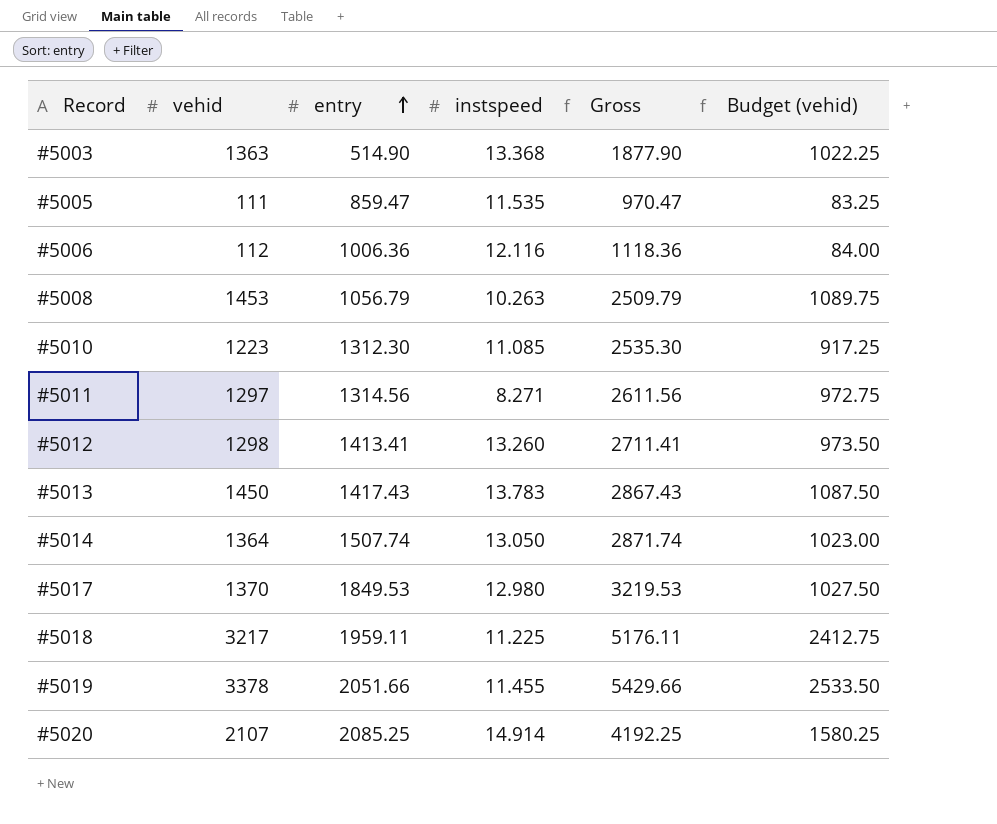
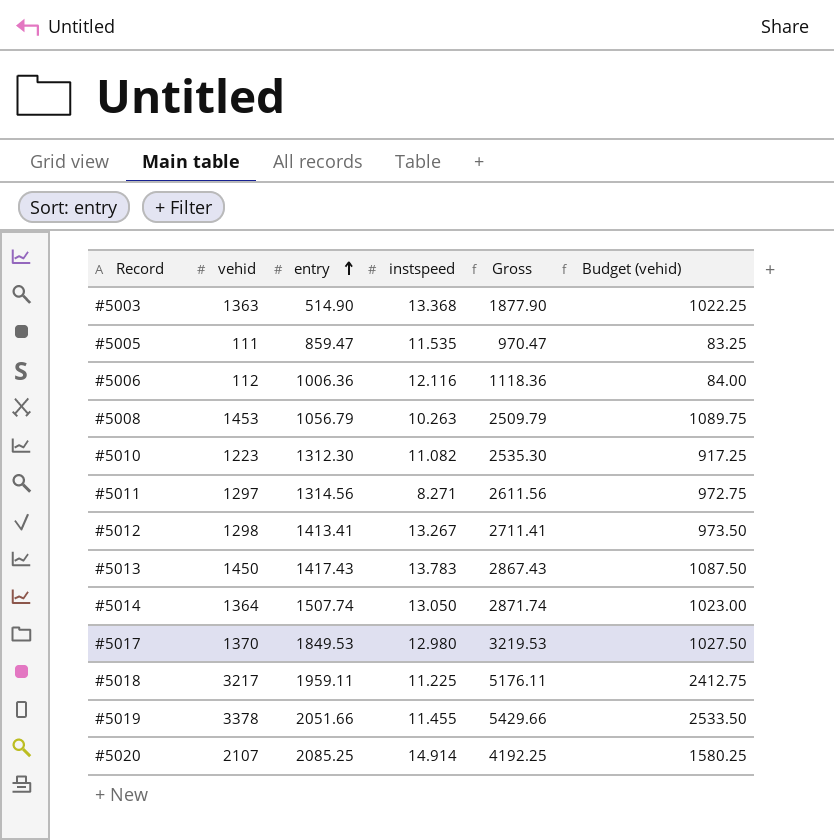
#5010 | instspeed: 11.085 -> 11.082
#5012 | instspeed: 13.260 -> 13.267

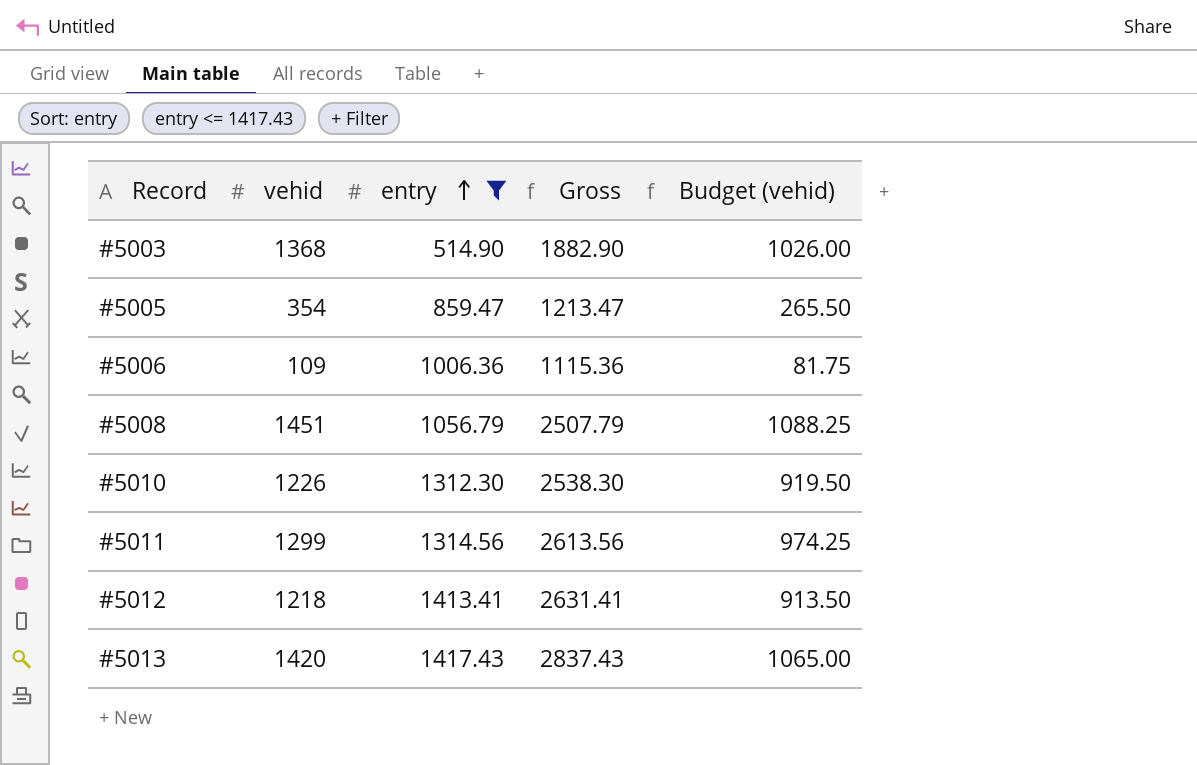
filter: none -> entry <= 1417.43
column instspeed | position: 4 -> none
#5003 | vehid: 1363 -> 1368
#5003 | Gross: 1877.90 -> 1882.90
#5003 | Budget (vehid): 1022.25 -> 1026.00
#5005 | vehid: 111 -> 354
#5005 | Gross: 970.47 -> 1213.47
#5005 | Budget (vehid): 83.25 -> 265.50
#5006 | vehid: 112 -> 109
#5006 | Gross: 1118.36 -> 1115.36
#5006 | Budget (vehid): 84.00 -> 81.75
#5008 | vehid: 1453 -> 1451
#5008 | Gross: 2509.79 -> 2507.79
#5008 | Budget (vehid): 1089.75 -> 1088.25
#5010 | vehid: 1223 -> 1226
#5010 | Gross: 2535.30 -> 2538.30
#5010 | Budget (vehid): 917.25 -> 919.50
#5011 | vehid: 1297 -> 1299
#5011 | Gross: 2611.56 -> 2613.56
#5011 | Budget (vehid): 972.75 -> 974.25
#5012 | vehid: 1298 -> 1218
#5012 | Gross: 2711.41 -> 2631.41
#5012 | Budget (vehid): 973.50 -> 913.50
#5013 | vehid: 1450 -> 1420
#5013 | Gross: 2867.43 -> 2837.43
#5013 | Budget (vehid): 1087.50 -> 1065.00

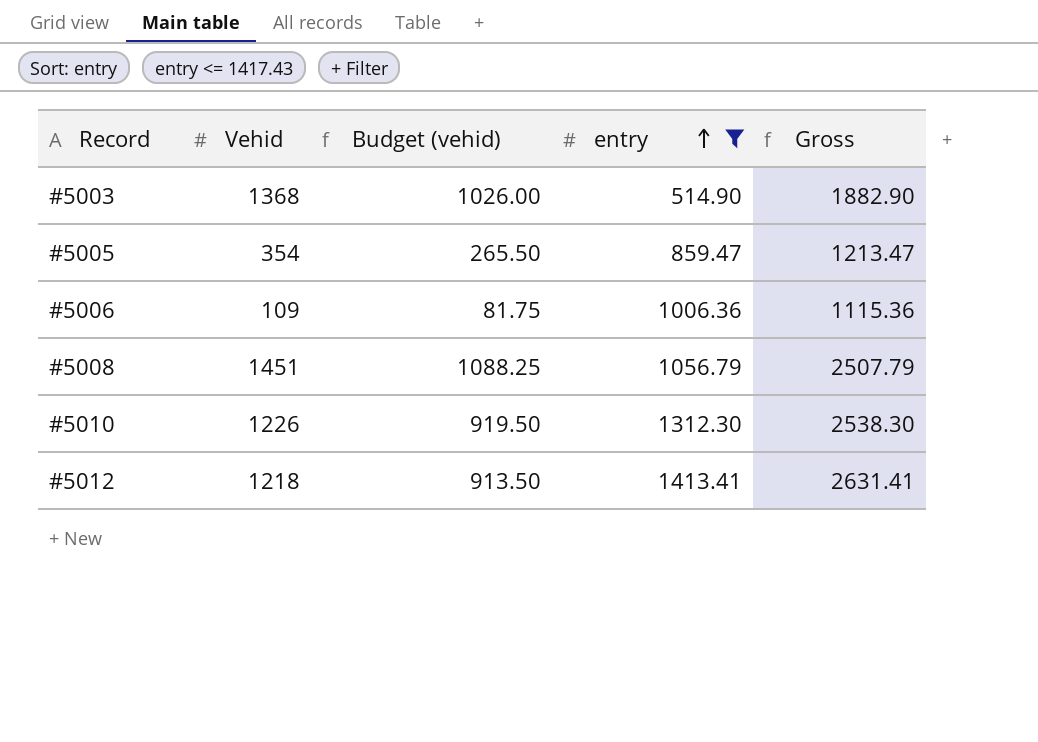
column name: vehid -> Vehid
column Budget (vehid) | position: 5 -> 3
row #5011: 1299 | 1314.56 | 2613.56 | 974.25 -> none
row #5013: 1420 | 1417.43 | 2837.43 | 1065.00 -> none

